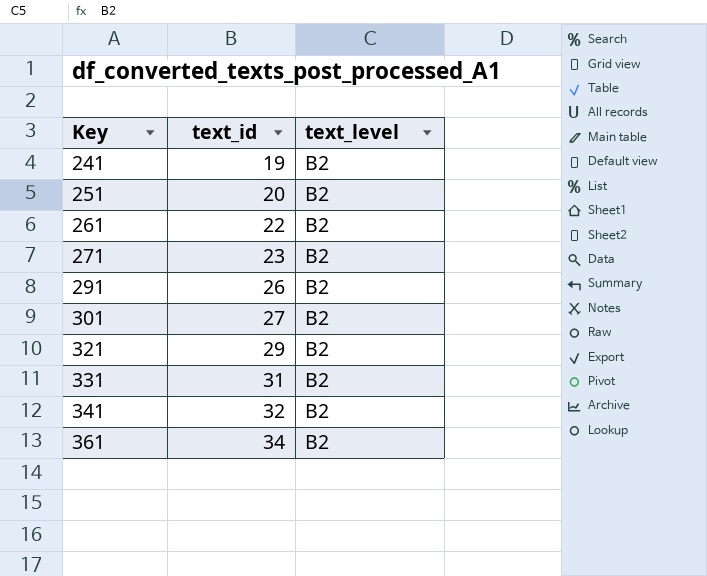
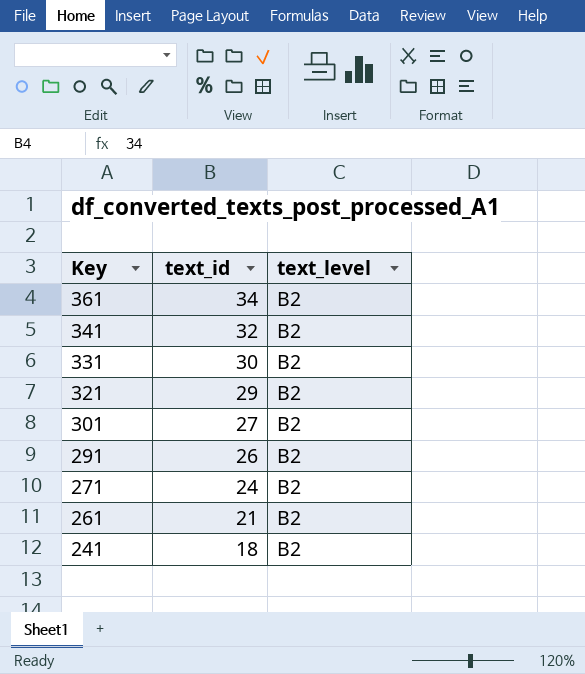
row order: Key ascending -> Key descending
row 251: 20 | B2 -> none
331 | text_id: 31 -> 30
271 | text_id: 23 -> 24
261 | text_id: 22 -> 21
241 | text_id: 19 -> 18

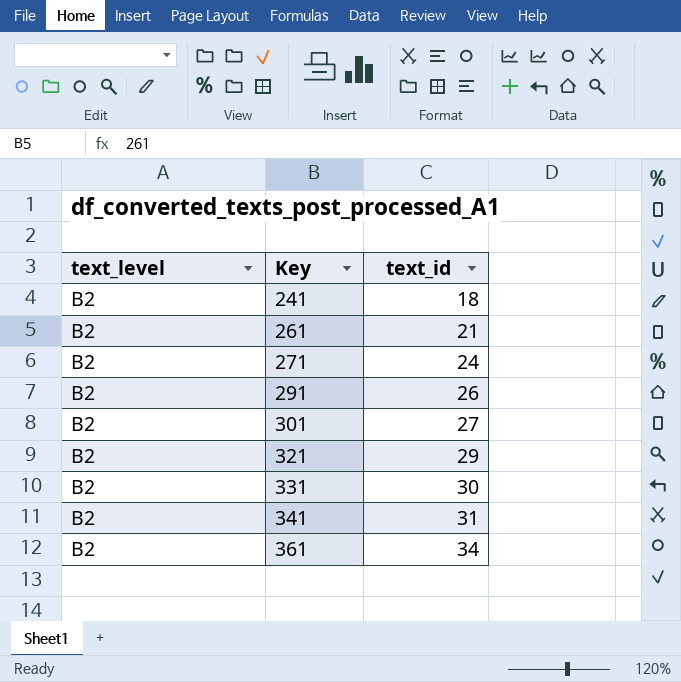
row order: Key descending -> Key ascending
column text_level | position: 3 -> 1
341 | text_id: 32 -> 31

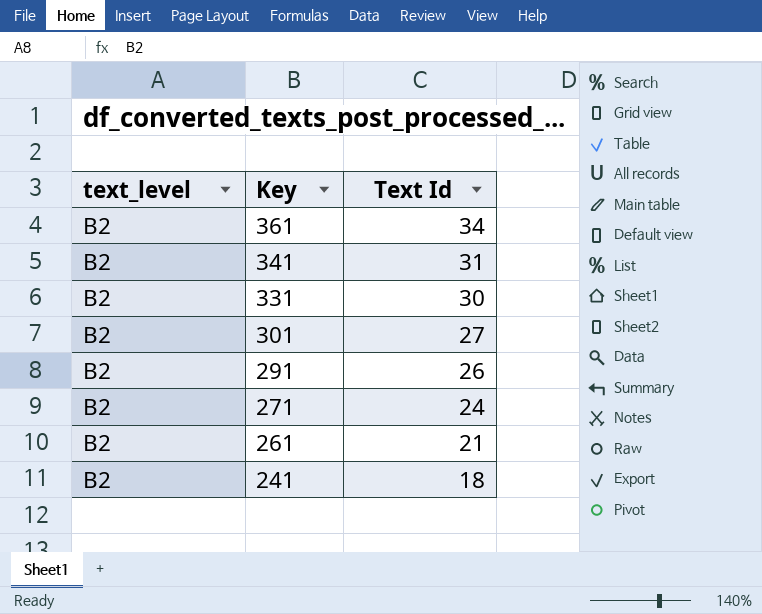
row order: Key ascending -> Key descending
column name: text_id -> Text Id
row 321: B2 | 29 -> none

